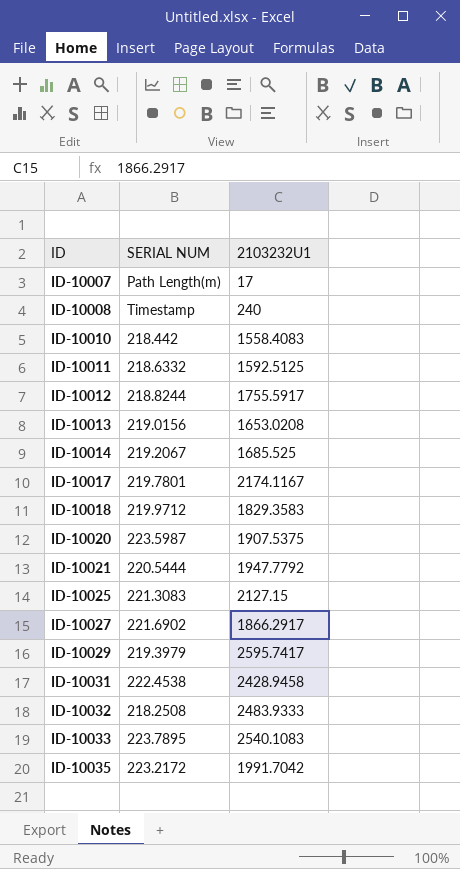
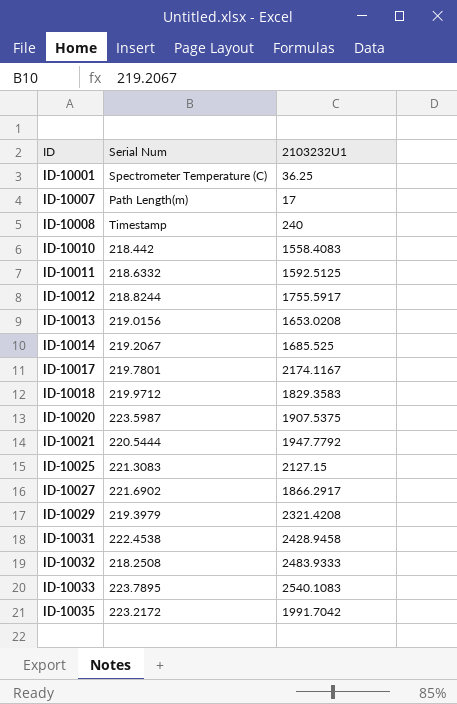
column name: SERIAL NUM -> Serial Num
row ID-10001: none -> Spectrometer Temperature (C) | 36.25
ID-10029 | 2103232U1: 2595.7417 -> 2321.4208

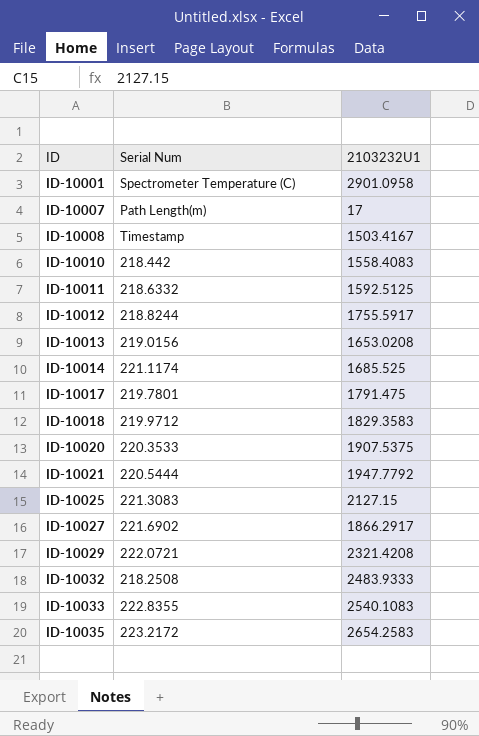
row ID-10031: 222.4538 | 2428.9458 -> none
ID-10001 | 2103232U1: 36.25 -> 2901.0958
ID-10008 | 2103232U1: 240 -> 1503.4167
ID-10014 | Serial Num: 219.2067 -> 221.1174
ID-10017 | 2103232U1: 2174.1167 -> 1791.475
ID-10020 | Serial Num: 223.5987 -> 220.3533
ID-10029 | Serial Num: 219.3979 -> 222.0721
ID-10033 | Serial Num: 223.7895 -> 222.8355
ID-10035 | 2103232U1: 1991.7042 -> 2654.2583

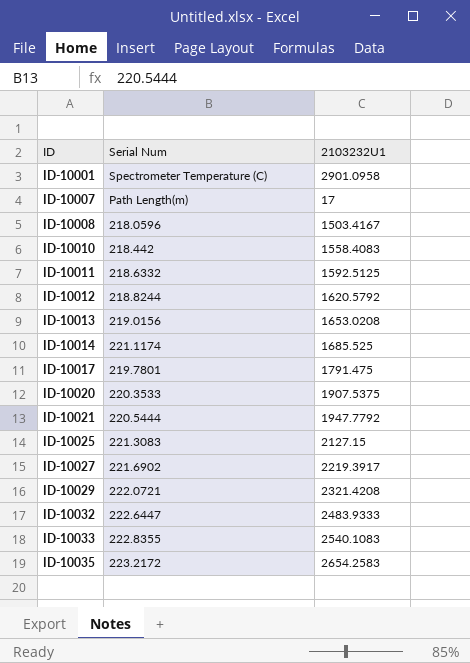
row ID-10018: 219.9712 | 1829.3583 -> none
ID-10008 | Serial Num: Timestamp -> 218.0596
ID-10012 | 2103232U1: 1755.5917 -> 1620.5792
ID-10027 | 2103232U1: 1866.2917 -> 2219.3917
ID-10032 | Serial Num: 218.2508 -> 222.6447

